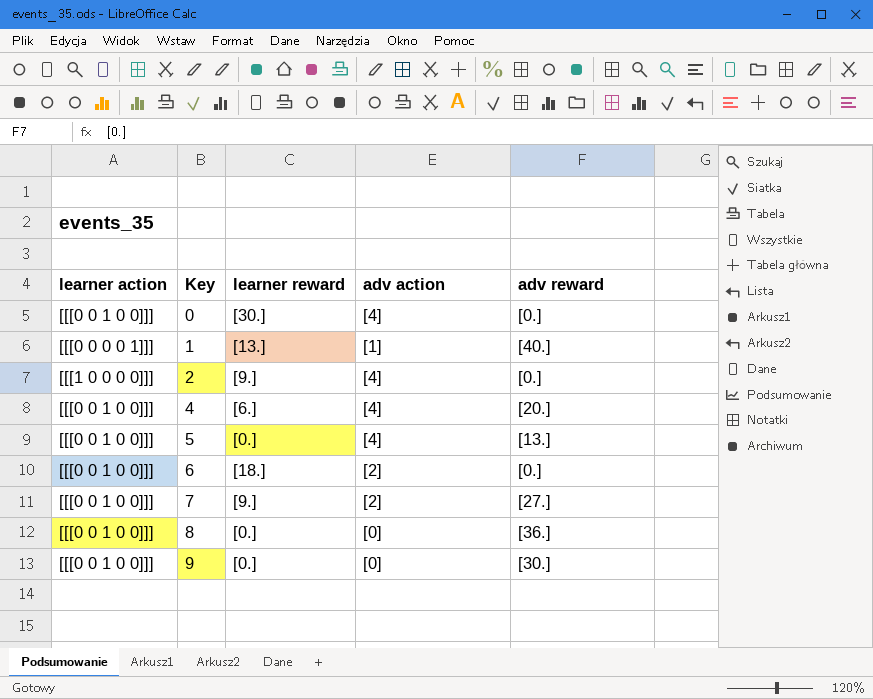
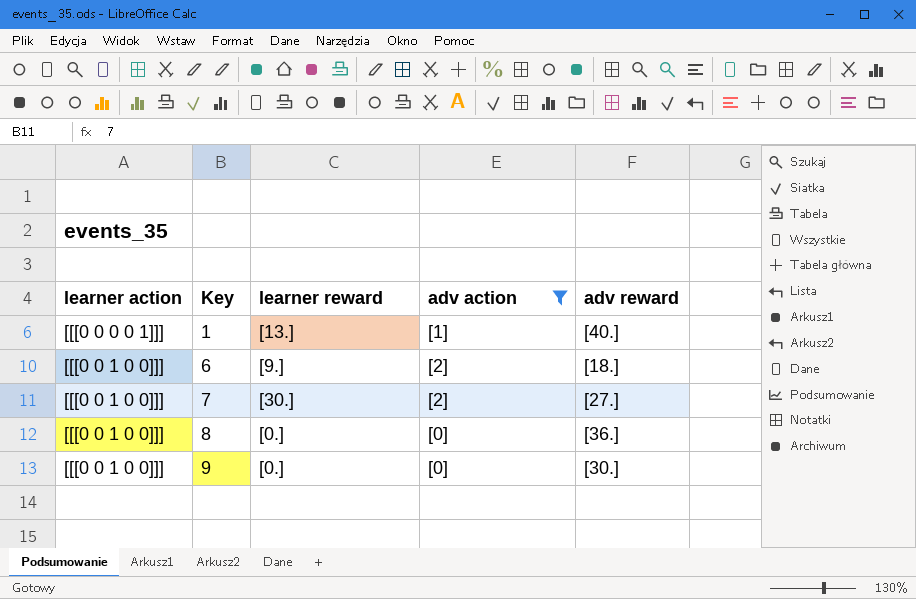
filter: none -> adv action != [4]
6 | learner reward: [18.] -> [9.]
6 | adv reward: [0.] -> [18.]
7 | learner reward: [9.] -> [30.]

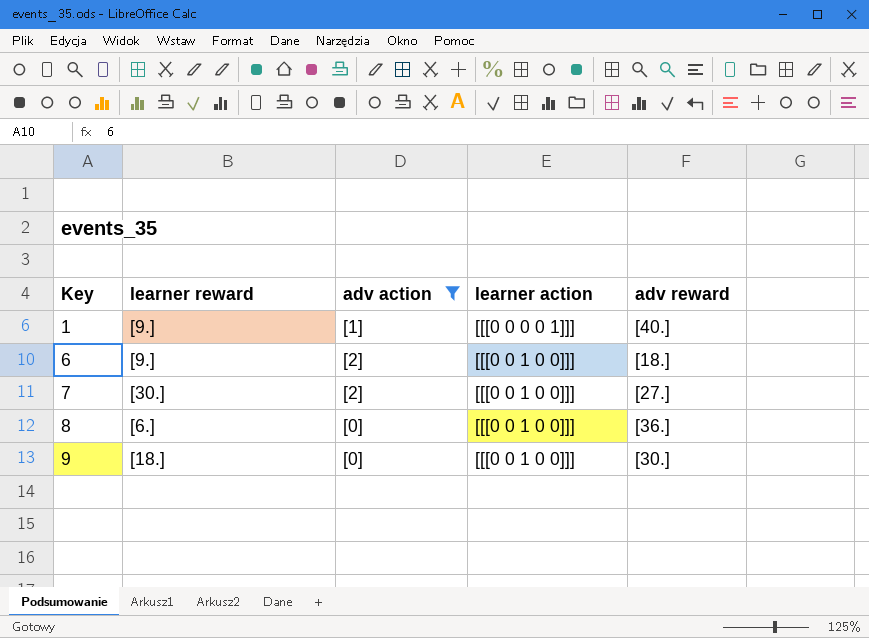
column learner action | position: 1 -> 4
1 | learner reward: [13.] -> [9.]
8 | learner reward: [0.] -> [6.]
9 | learner reward: [0.] -> [18.]

